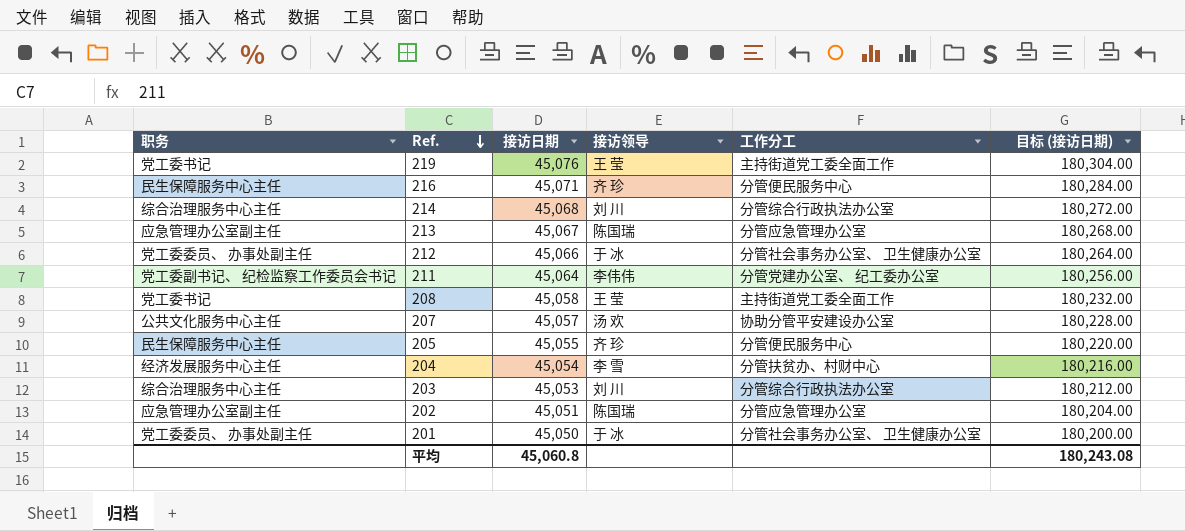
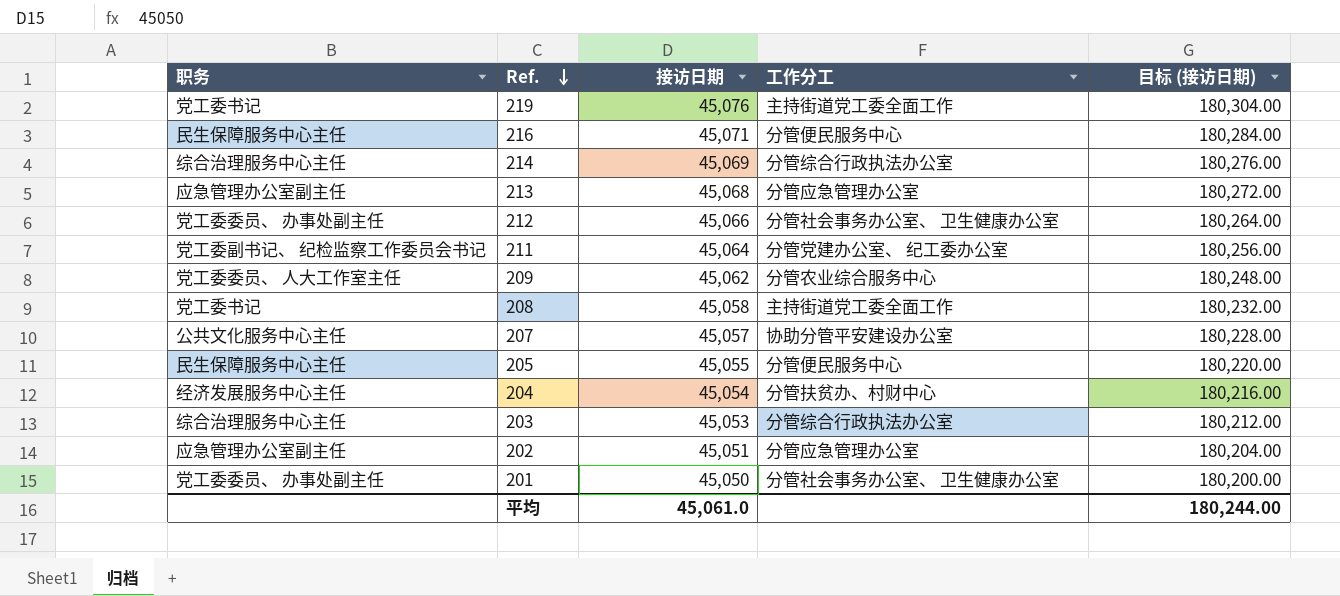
column 接访领导 | position: 4 -> none
214 | 接访日期: 45,068 -> 45,069
214 | 目标 (接访日期): 180,272.00 -> 180,276.00
213 | 接访日期: 45,067 -> 45,068
213 | 目标 (接访日期): 180,268.00 -> 180,272.00
row 209: none -> 党工委委员、 人大工作室主任 | 45,062 | 分管农业综合服务中心 | 180,248.00
平均 | 接访日期: 45,060.8 -> 45,061.0
平均 | 目标 (接访日期): 180,243.08 -> 180,244.00

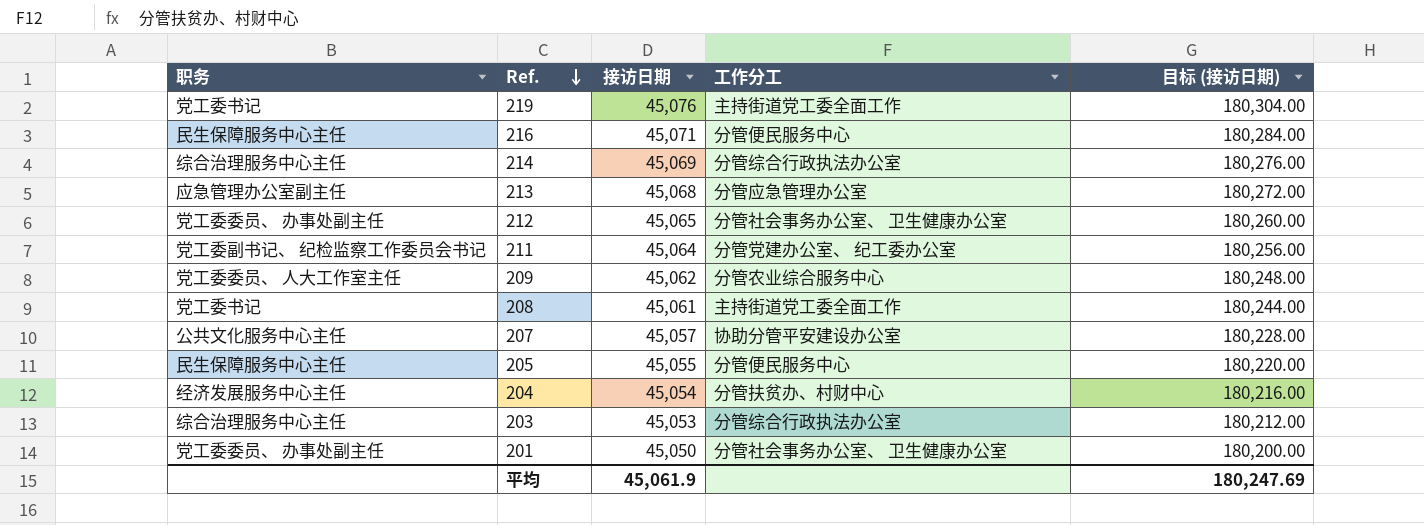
row 202: 应急管理办公室副主任 | 45,051 | 分管应急管理办公室 | 180,204.00 -> none
212 | 接访日期: 45,066 -> 45,065
212 | 目标 (接访日期): 180,264.00 -> 180,260.00
208 | 接访日期: 45,058 -> 45,061
208 | 目标 (接访日期): 180,232.00 -> 180,244.00
平均 | 接访日期: 45,061.0 -> 45,061.9
平均 | 目标 (接访日期): 180,244.00 -> 180,247.69

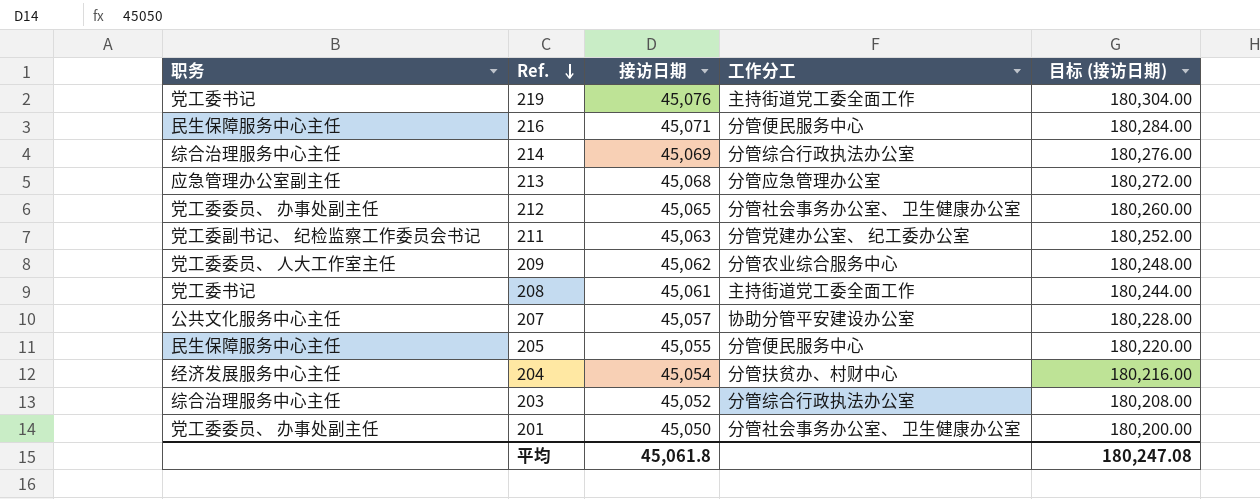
211 | 接访日期: 45,064 -> 45,063
211 | 目标 (接访日期): 180,256.00 -> 180,252.00
203 | 接访日期: 45,053 -> 45,052
203 | 目标 (接访日期): 180,212.00 -> 180,208.00
平均 | 接访日期: 45,061.9 -> 45,061.8
平均 | 目标 (接访日期): 180,247.69 -> 180,247.08

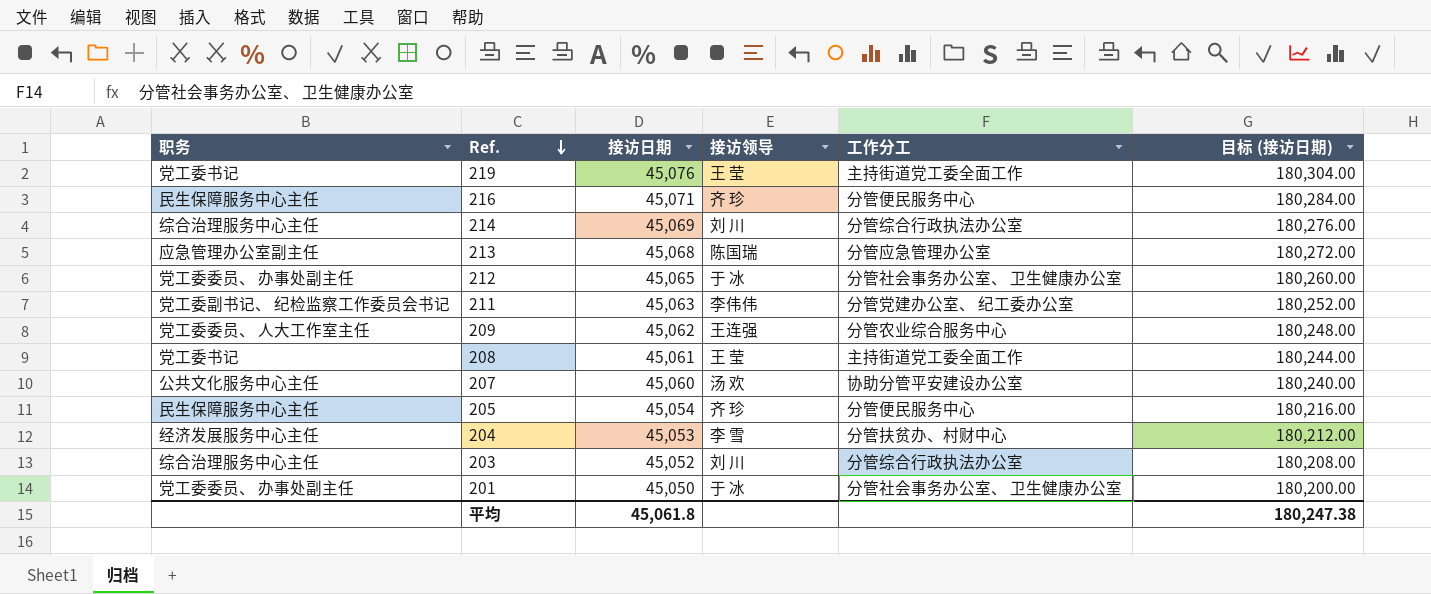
column 接访领导 | position: none -> 4
207 | 接访日期: 45,057 -> 45,060
207 | 目标 (接访日期): 180,228.00 -> 180,240.00
205 | 接访日期: 45,055 -> 45,054
205 | 目标 (接访日期): 180,220.00 -> 180,216.00
204 | 接访日期: 45,054 -> 45,053
204 | 目标 (接访日期): 180,216.00 -> 180,212.00
平均 | 目标 (接访日期): 180,247.08 -> 180,247.38

